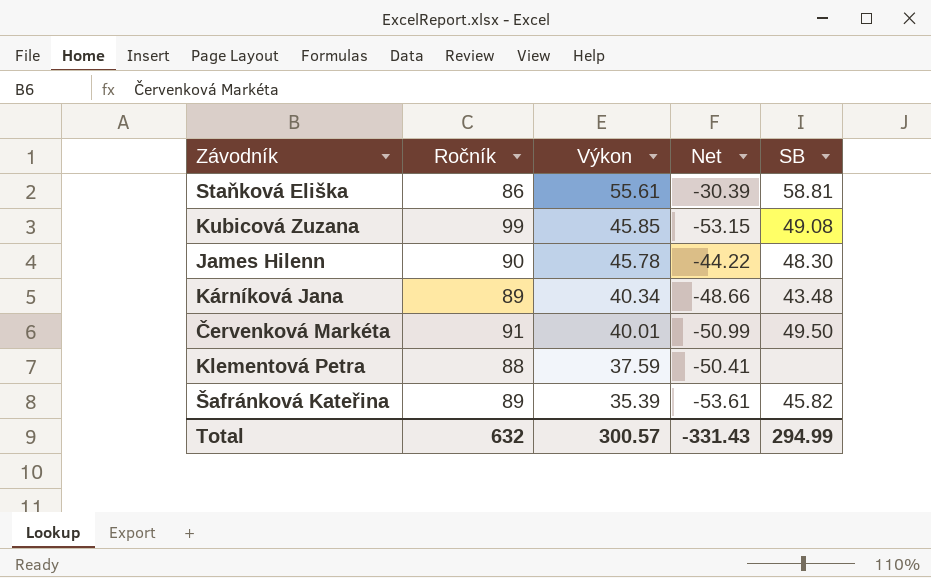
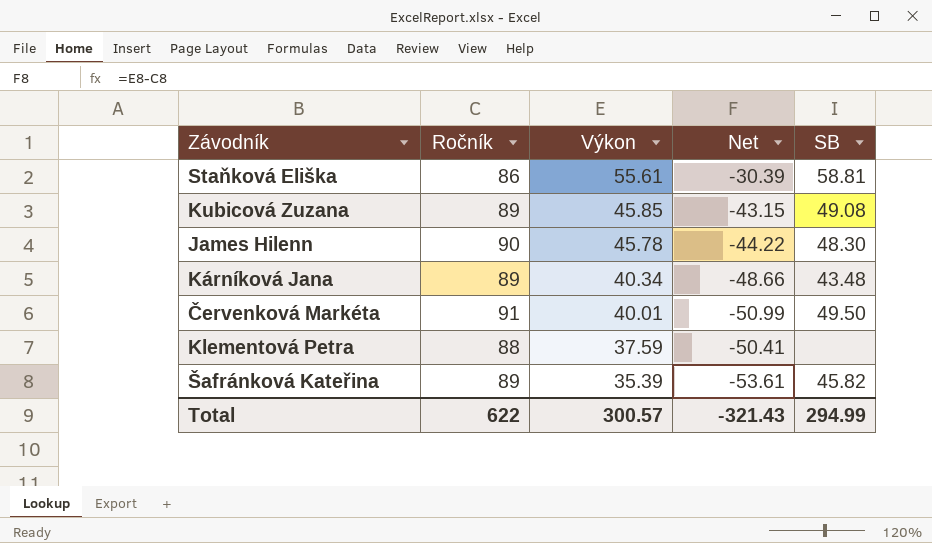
Kubicová Zuzana | Ročník: 99 -> 89
Kubicová Zuzana | Net: -53.15 -> -43.15
Total | Ročník: 632 -> 622
Total | Net: -331.43 -> -321.43

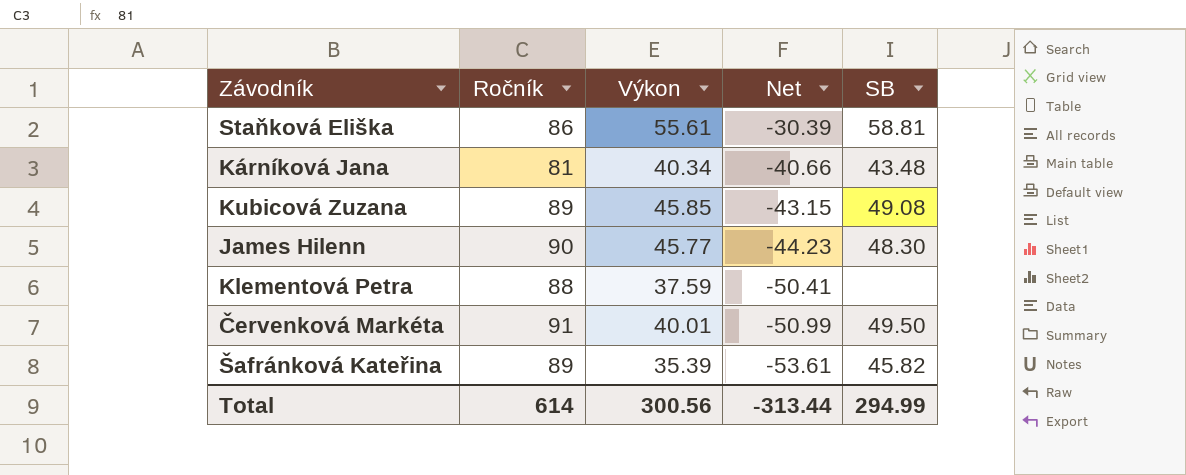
row order: Výkon descending -> Net descending
Kárníková Jana | Ročník: 89 -> 81
Kárníková Jana | Net: -48.66 -> -40.66
James Hilenn | Výkon: 45.78 -> 45.77
James Hilenn | Net: -44.22 -> -44.23
Total | Ročník: 622 -> 614
Total | Výkon: 300.57 -> 300.56
Total | Net: -321.43 -> -313.44

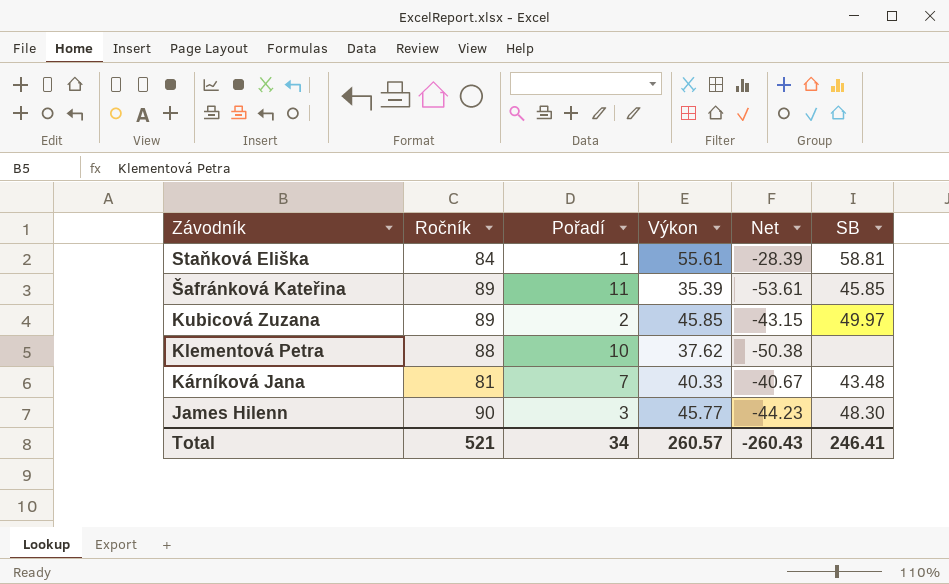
row order: Net descending -> Závodník descending
column Pořadí | position: none -> 3
row Červenková Markéta: 91 | 40.01 | -50.99 | 49.50 -> none
Staňková Eliška | Ročník: 86 -> 84
Staňková Eliška | Net: -30.39 -> -28.39
Šafránková Kateřina | SB: 45.82 -> 45.85
Kubicová Zuzana | SB: 49.08 -> 49.97
Klementová Petra | Výkon: 37.59 -> 37.62
Klementová Petra | Net: -50.41 -> -50.38
Kárníková Jana | Výkon: 40.34 -> 40.33
Kárníková Jana | Net: -40.66 -> -40.67
Total | Ročník: 614 -> 521
Total | Výkon: 300.56 -> 260.57
Total | Net: -313.44 -> -260.43
Total | SB: 294.99 -> 246.41

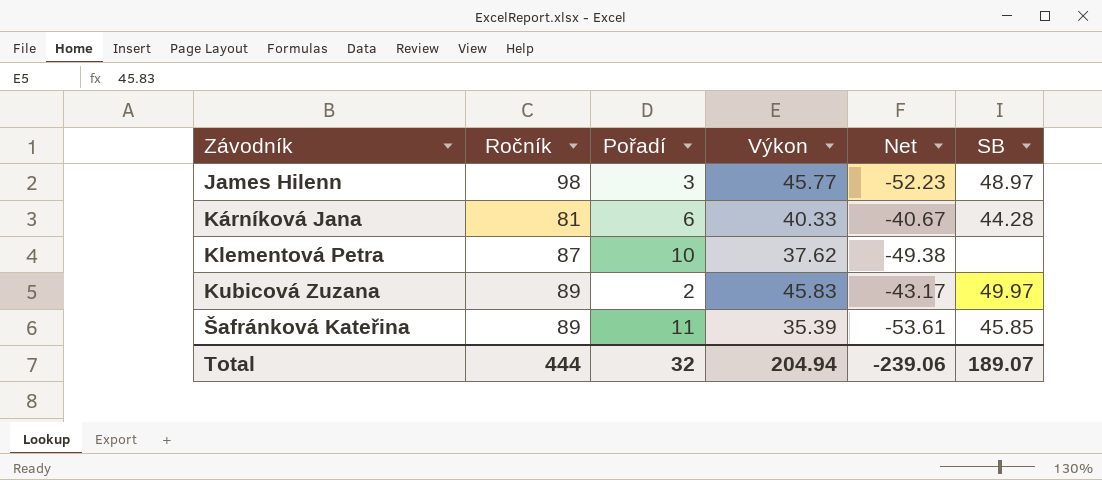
row order: Závodník descending -> Závodník ascending
row Staňková Eliška: 84 | 1 | 55.61 | -28.39 | 58.81 -> none
James Hilenn | Ročník: 90 -> 98
James Hilenn | Net: -44.23 -> -52.23
James Hilenn | SB: 48.30 -> 48.97
Kárníková Jana | Pořadí: 7 -> 6
Kárníková Jana | SB: 43.48 -> 44.28
Klementová Petra | Ročník: 88 -> 87
Klementová Petra | Net: -50.38 -> -49.38
Kubicová Zuzana | Výkon: 45.85 -> 45.83
Kubicová Zuzana | Net: -43.15 -> -43.17
Total | Ročník: 521 -> 444
Total | Pořadí: 34 -> 32
Total | Výkon: 260.57 -> 204.94
Total | Net: -260.43 -> -239.06
Total | SB: 246.41 -> 189.07

